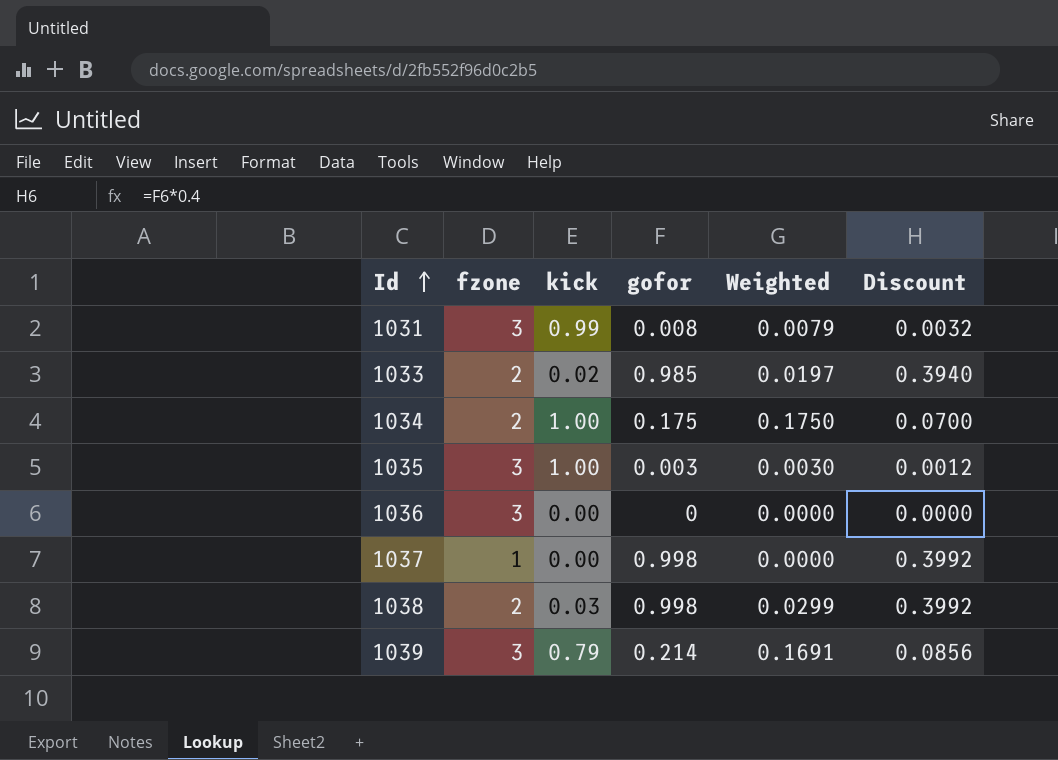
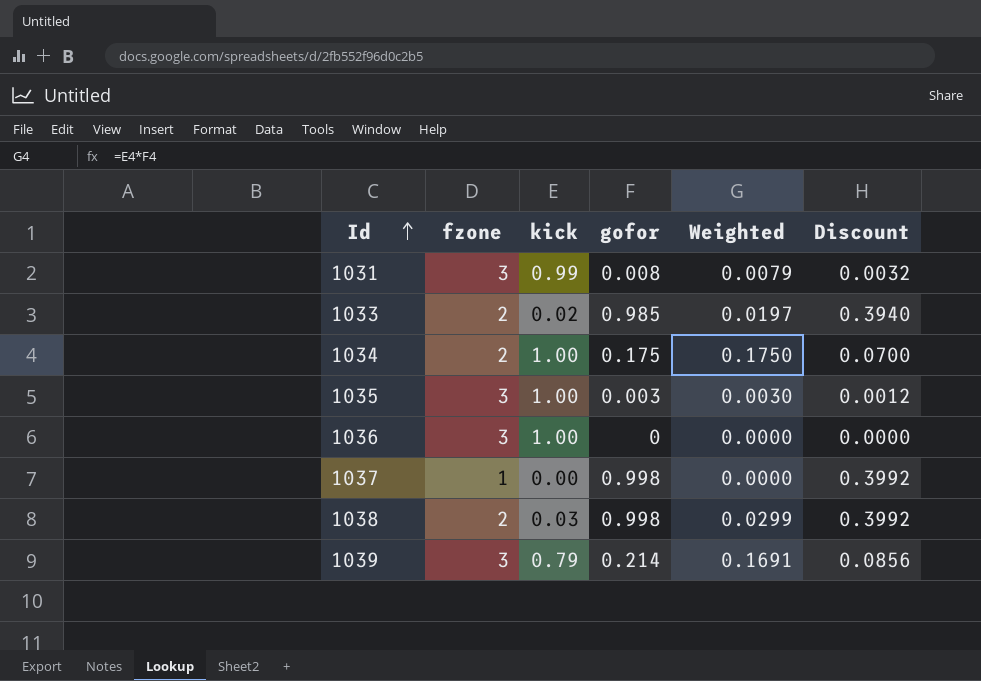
1036 | kick: 0.00 -> 1.00

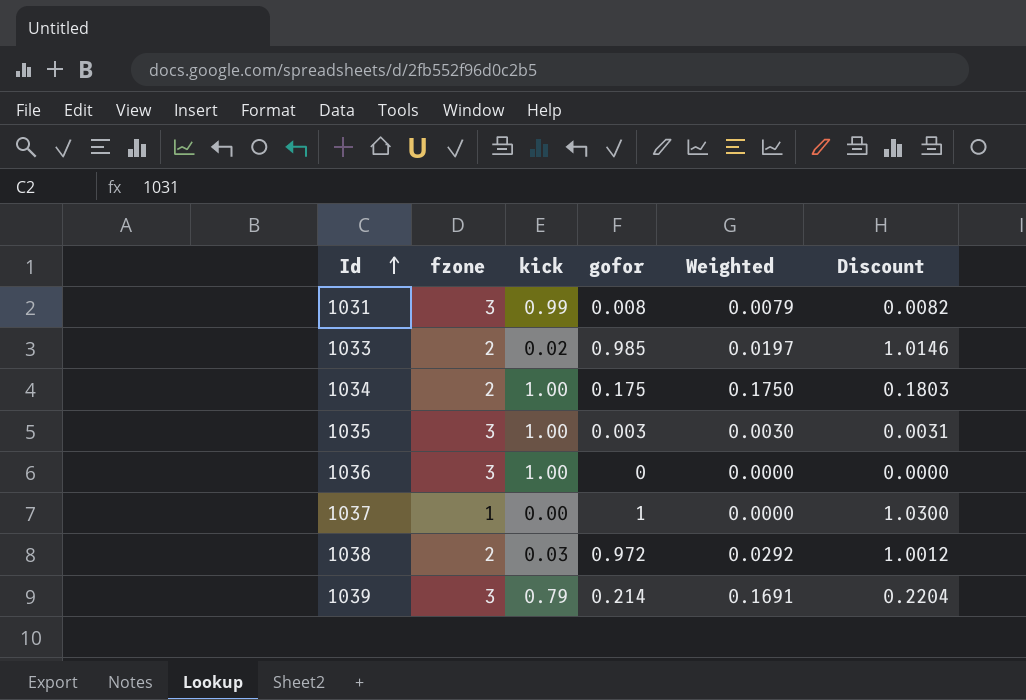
column Discount | formula: [gofor] * 0.4 -> [gofor] * 1.03
1037 | gofor: 0.998 -> 1
1038 | gofor: 0.998 -> 0.972
1038 | Weighted: 0.0299 -> 0.0292

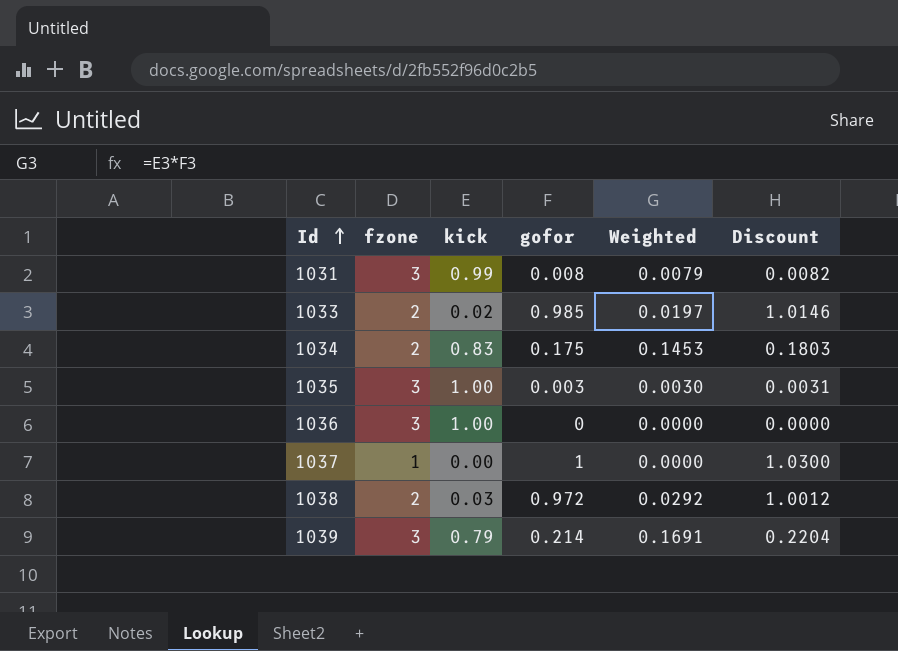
1034 | kick: 1.00 -> 0.83
1034 | Weighted: 0.1750 -> 0.1453

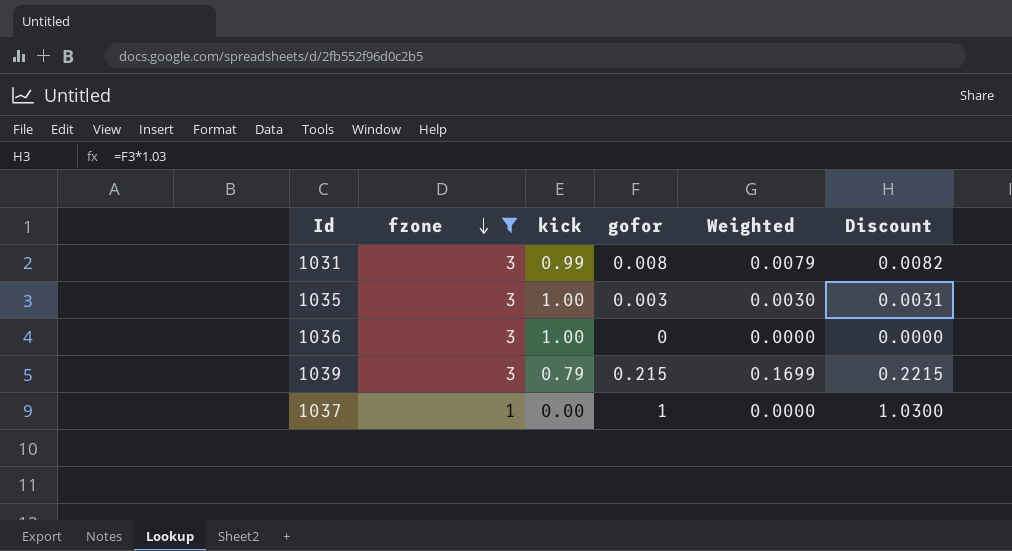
filter: none -> fzone != 2
row order: Id ascending -> fzone descending
1039 | gofor: 0.214 -> 0.215
1039 | Weighted: 0.1691 -> 0.1699
1039 | Discount: 0.2204 -> 0.2215

